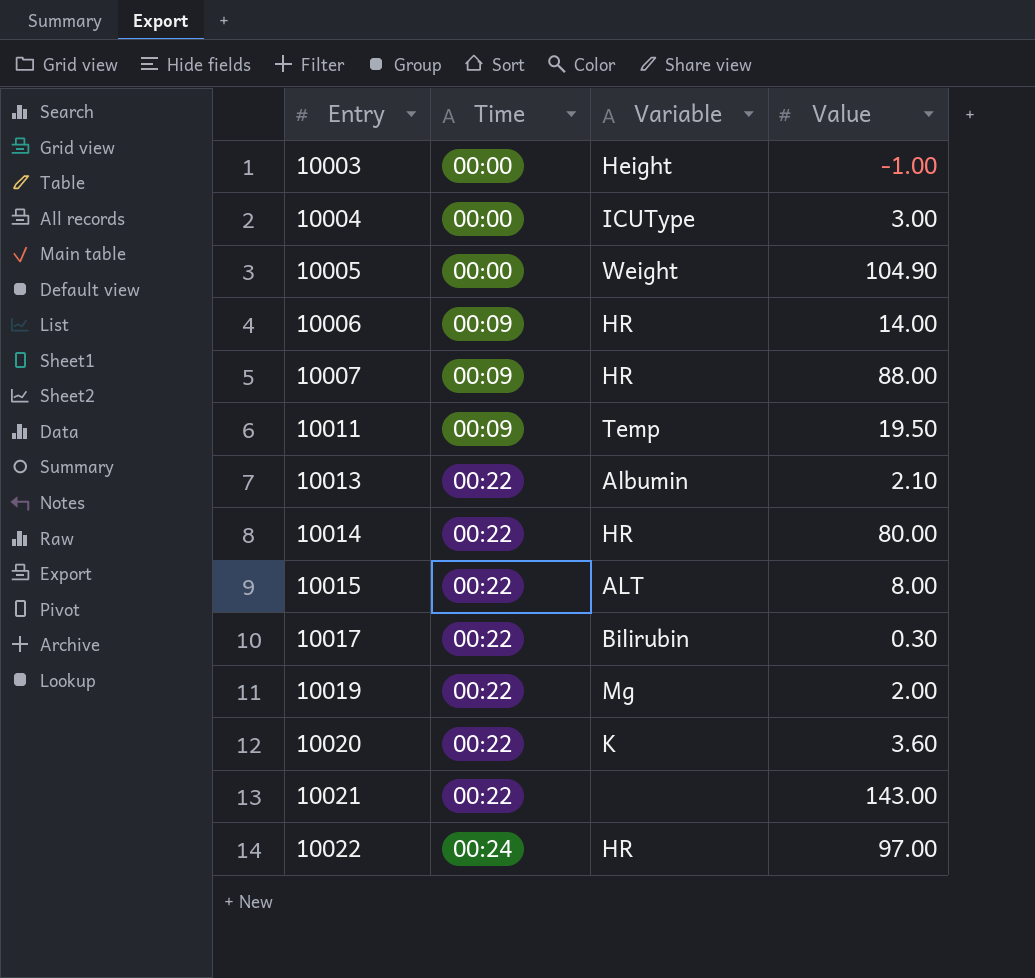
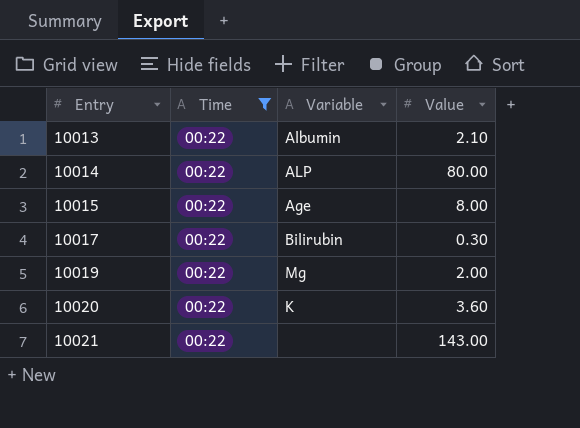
filter: none -> Time = 00:22
10014 | Variable: HR -> ALP
10015 | Variable: ALT -> Age

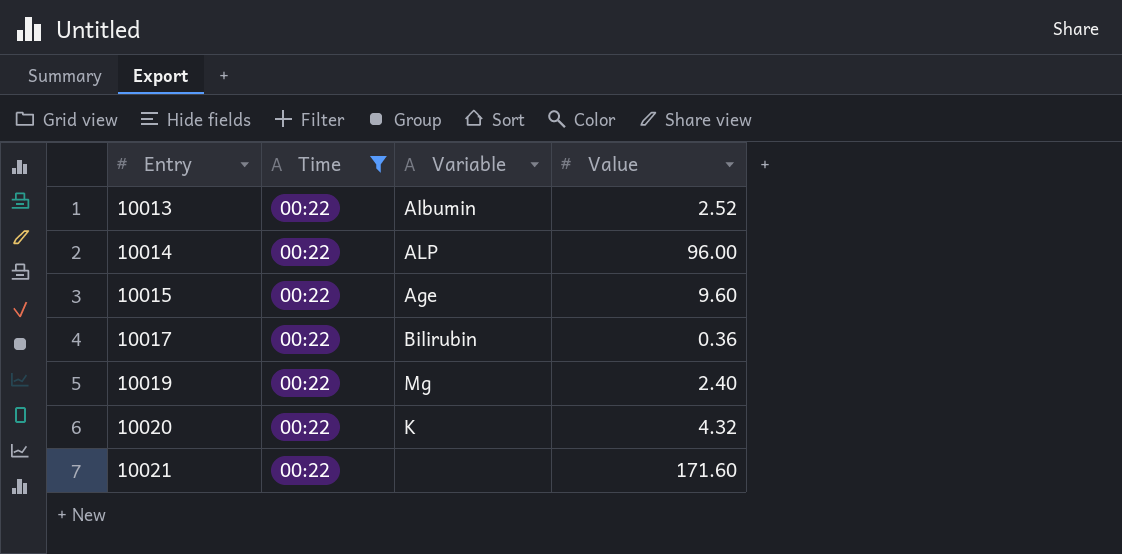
10013 | Value: 2.10 -> 2.52
10014 | Value: 80.00 -> 96.00
10015 | Value: 8.00 -> 9.60
10017 | Value: 0.30 -> 0.36
10019 | Value: 2.00 -> 2.40
10020 | Value: 3.60 -> 4.32
10021 | Value: 143.00 -> 171.60

